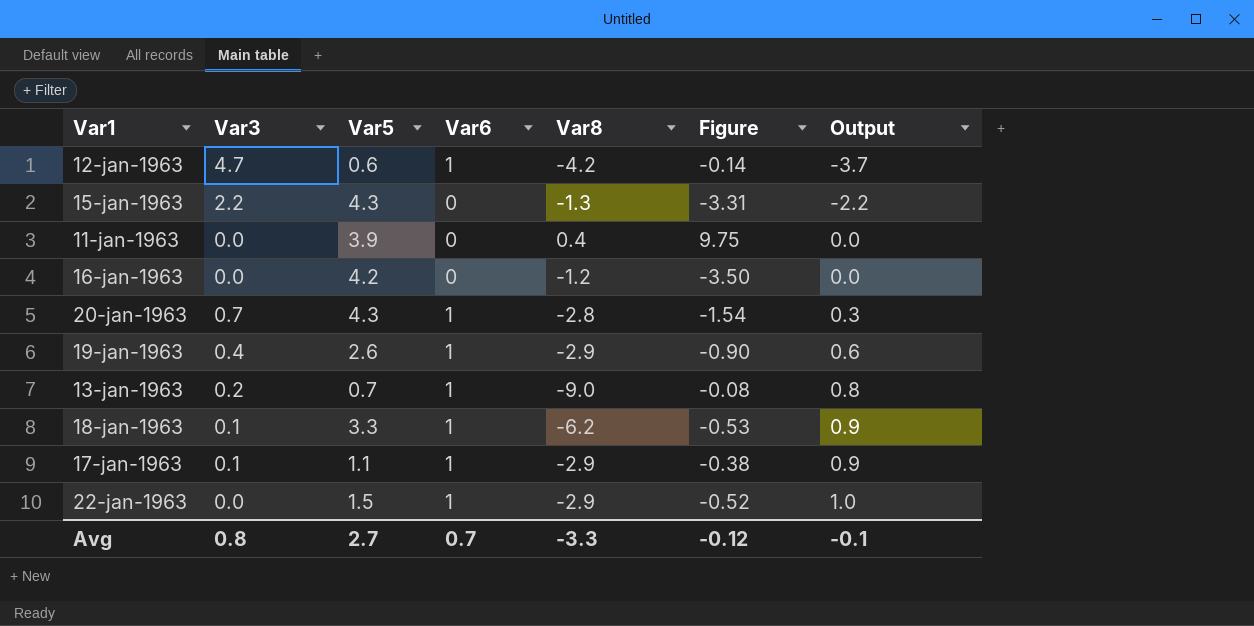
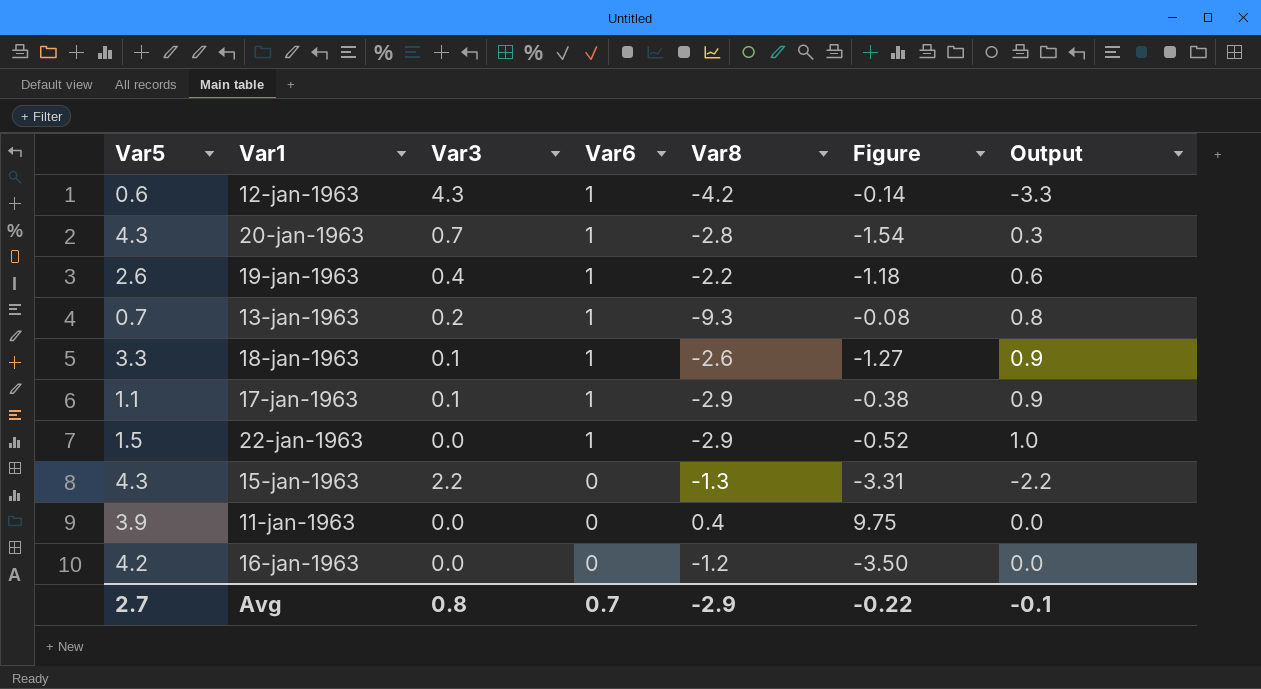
row order: Output ascending -> Var6 descending
column Var5 | position: 3 -> 1
12-jan-1963 | Var3: 4.7 -> 4.3
12-jan-1963 | Output: -3.7 -> -3.3
19-jan-1963 | Var8: -2.9 -> -2.2
19-jan-1963 | Figure: -0.90 -> -1.18
13-jan-1963 | Var8: -9.0 -> -9.3
18-jan-1963 | Var8: -6.2 -> -2.6
18-jan-1963 | Figure: -0.53 -> -1.27
Avg | Var8: -3.3 -> -2.9
Avg | Figure: -0.12 -> -0.22

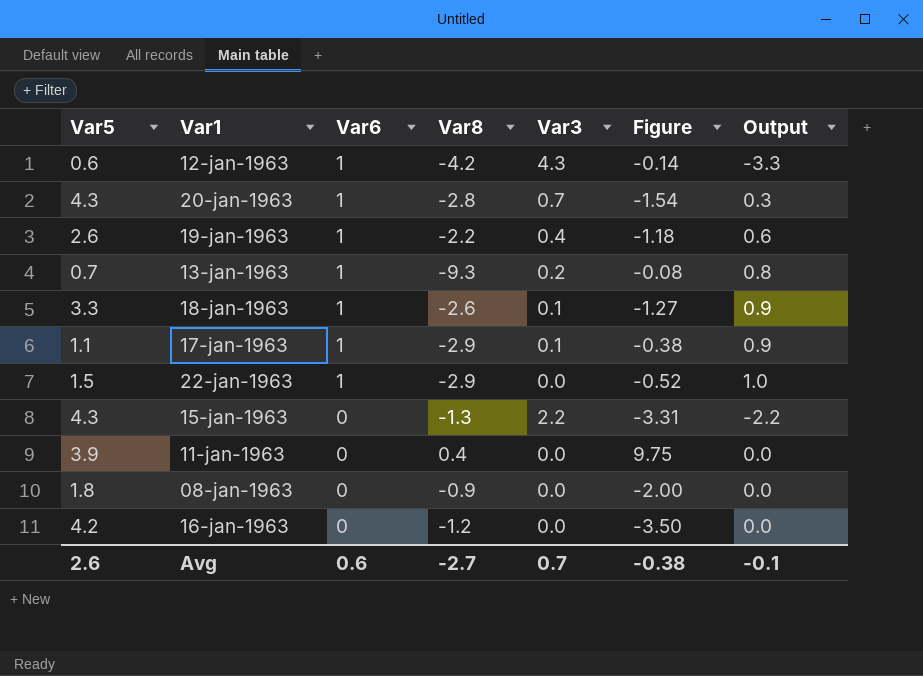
column Var3 | position: 3 -> 5
row 08-jan-1963: none -> 1.8 | 0 | -0.9 | 0.0 | -2.00 | 0.0
Avg | Var5: 2.7 -> 2.6
Avg | Var6: 0.7 -> 0.6
Avg | Var8: -2.9 -> -2.7
Avg | Var3: 0.8 -> 0.7
Avg | Figure: -0.22 -> -0.38

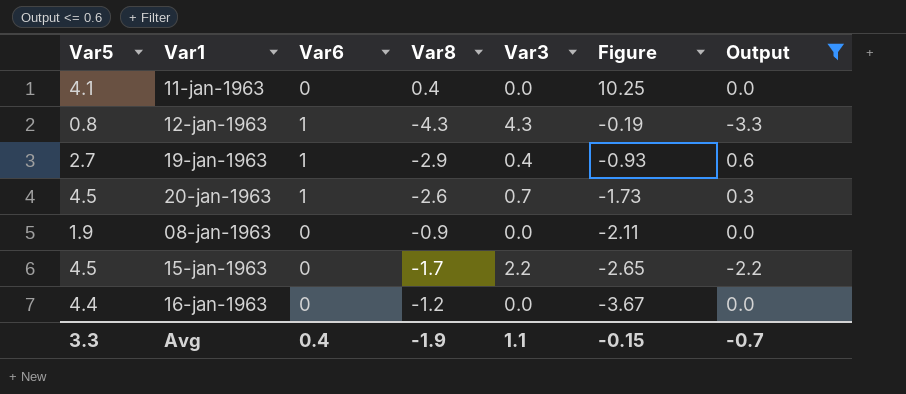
filter: none -> Output <= 0.6
row order: Var6 descending -> Figure descending
11-jan-1963 | Var5: 3.9 -> 4.1
11-jan-1963 | Figure: 9.75 -> 10.25
12-jan-1963 | Var5: 0.6 -> 0.8
12-jan-1963 | Var8: -4.2 -> -4.3
12-jan-1963 | Figure: -0.14 -> -0.19
19-jan-1963 | Var5: 2.6 -> 2.7
19-jan-1963 | Var8: -2.2 -> -2.9
19-jan-1963 | Figure: -1.18 -> -0.93
20-jan-1963 | Var5: 4.3 -> 4.5
20-jan-1963 | Var8: -2.8 -> -2.6
20-jan-1963 | Figure: -1.54 -> -1.73
08-jan-1963 | Var5: 1.8 -> 1.9
08-jan-1963 | Figure: -2.00 -> -2.11
15-jan-1963 | Var5: 4.3 -> 4.5
15-jan-1963 | Var8: -1.3 -> -1.7
15-jan-1963 | Figure: -3.31 -> -2.65
16-jan-1963 | Var5: 4.2 -> 4.4
16-jan-1963 | Figure: -3.50 -> -3.67
Avg | Var5: 2.6 -> 3.3
Avg | Var6: 0.6 -> 0.4
Avg | Var8: -2.7 -> -1.9
Avg | Var3: 0.7 -> 1.1
Avg | Figure: -0.38 -> -0.15
Avg | Output: -0.1 -> -0.7

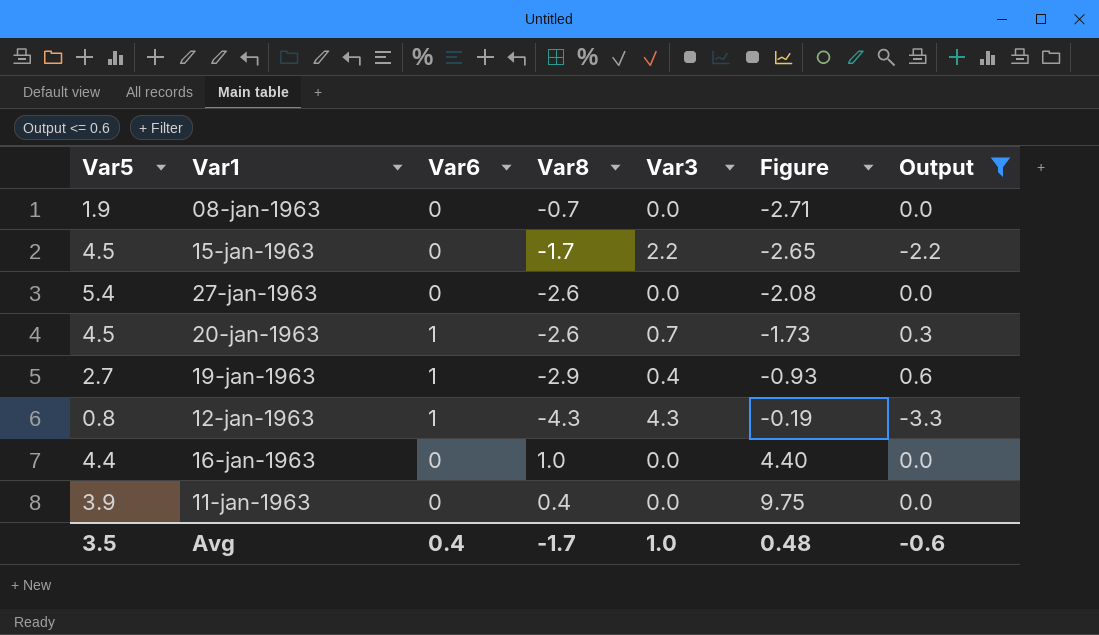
row order: Figure descending -> Figure ascending
08-jan-1963 | Var8: -0.9 -> -0.7
08-jan-1963 | Figure: -2.11 -> -2.71
row 27-jan-1963: none -> 5.4 | 0 | -2.6 | 0.0 | -2.08 | 0.0
16-jan-1963 | Var8: -1.2 -> 1.0
16-jan-1963 | Figure: -3.67 -> 4.40
11-jan-1963 | Var5: 4.1 -> 3.9
11-jan-1963 | Figure: 10.25 -> 9.75
Avg | Var5: 3.3 -> 3.5
Avg | Var8: -1.9 -> -1.7
Avg | Var3: 1.1 -> 1.0
Avg | Figure: -0.15 -> 0.48
Avg | Output: -0.7 -> -0.6

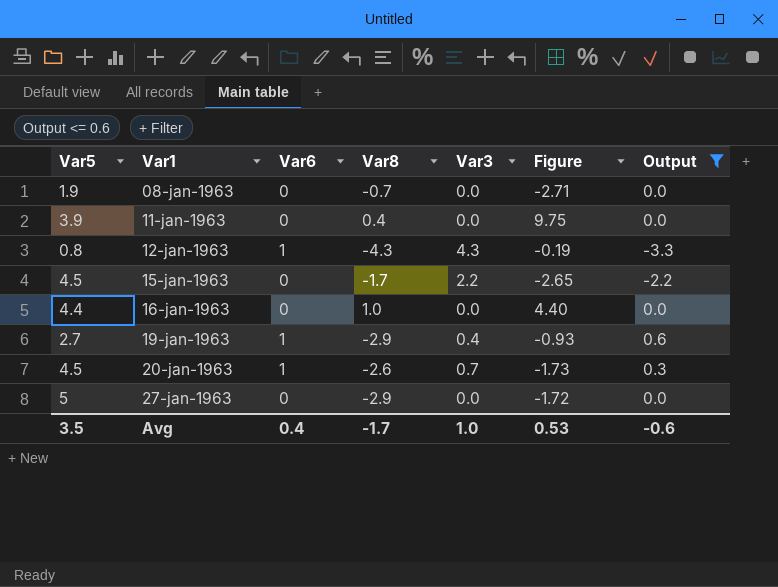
row order: Figure ascending -> Var1 ascending
27-jan-1963 | Var5: 5.4 -> 5
27-jan-1963 | Var8: -2.6 -> -2.9
27-jan-1963 | Figure: -2.08 -> -1.72
Avg | Figure: 0.48 -> 0.53

